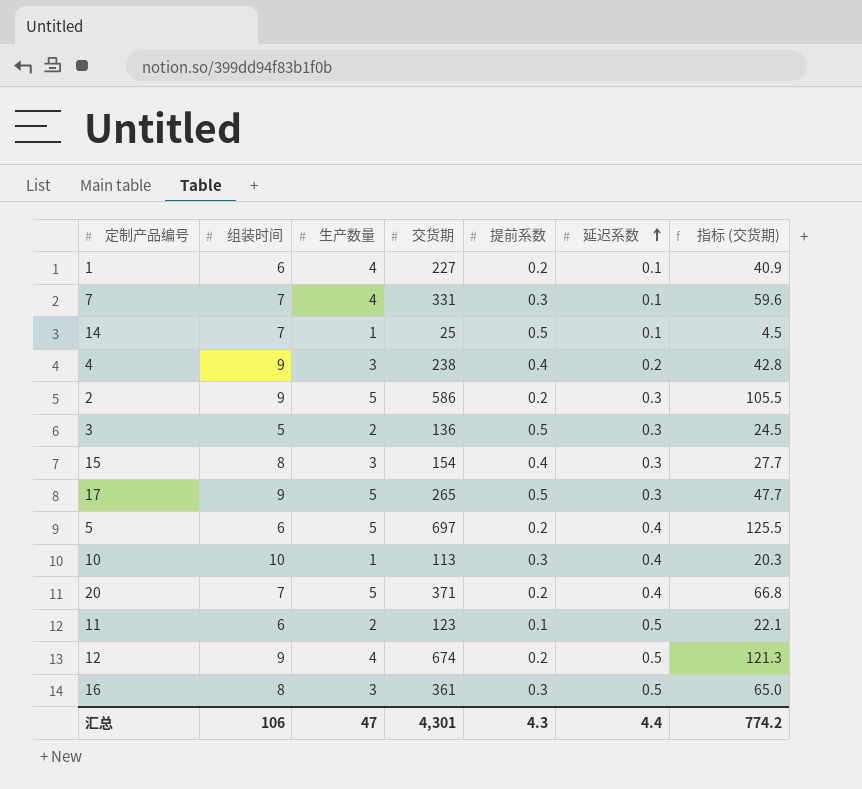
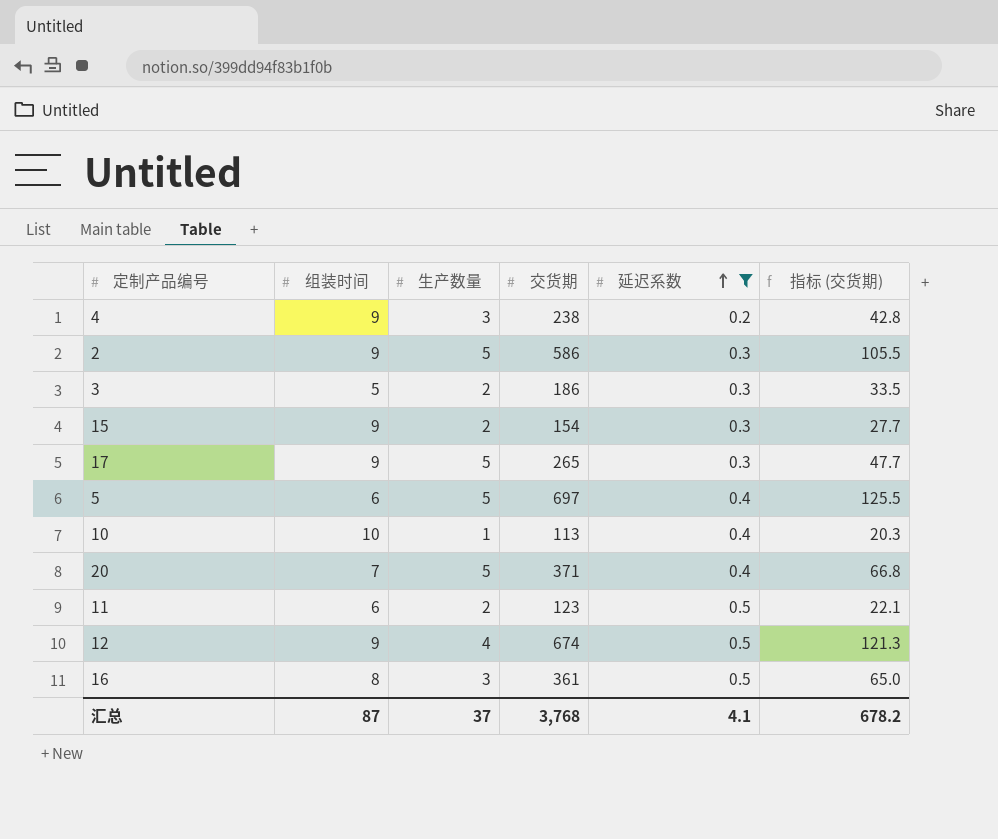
filter: none -> 延迟系数 != 0.1
column 提前系数 | position: 5 -> none
3 | 交货期: 136 -> 186
3 | 指标 (交货期): 24.5 -> 33.5
15 | 组装时间: 8 -> 9
15 | 生产数量: 3 -> 2
汇总 | 组装时间: 106 -> 87
汇总 | 生产数量: 47 -> 37
汇总 | 交货期: 4,301 -> 3,768
汇总 | 延迟系数: 4.4 -> 4.1
汇总 | 指标 (交货期): 774.2 -> 678.2

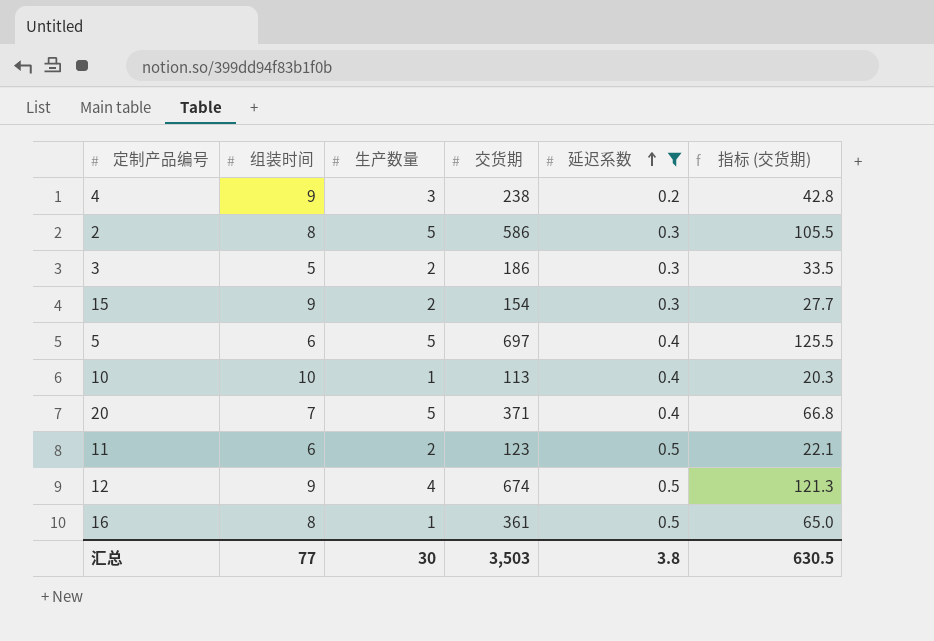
row 17: 9 | 5 | 265 | 0.3 | 47.7 -> none
2 | 组装时间: 9 -> 8
16 | 生产数量: 3 -> 1
汇总 | 组装时间: 87 -> 77
汇总 | 生产数量: 37 -> 30
汇总 | 交货期: 3,768 -> 3,503
汇总 | 延迟系数: 4.1 -> 3.8
汇总 | 指标 (交货期): 678.2 -> 630.5

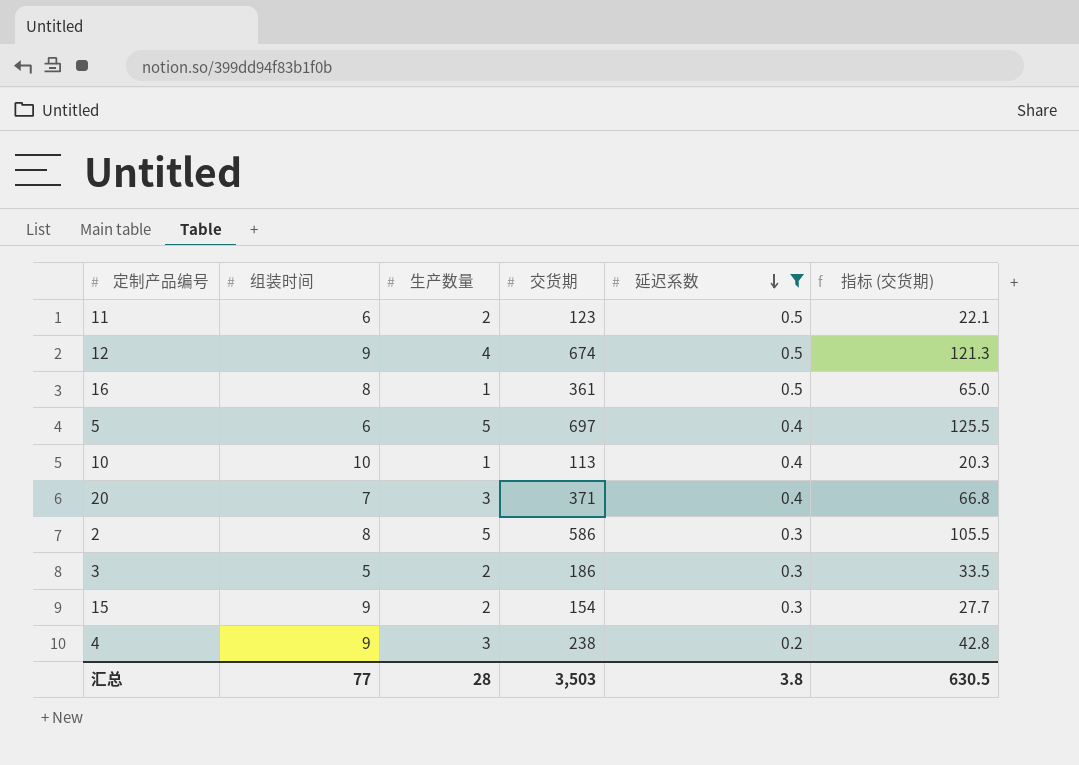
row order: 延迟系数 ascending -> 延迟系数 descending
20 | 生产数量: 5 -> 3
汇总 | 生产数量: 30 -> 28

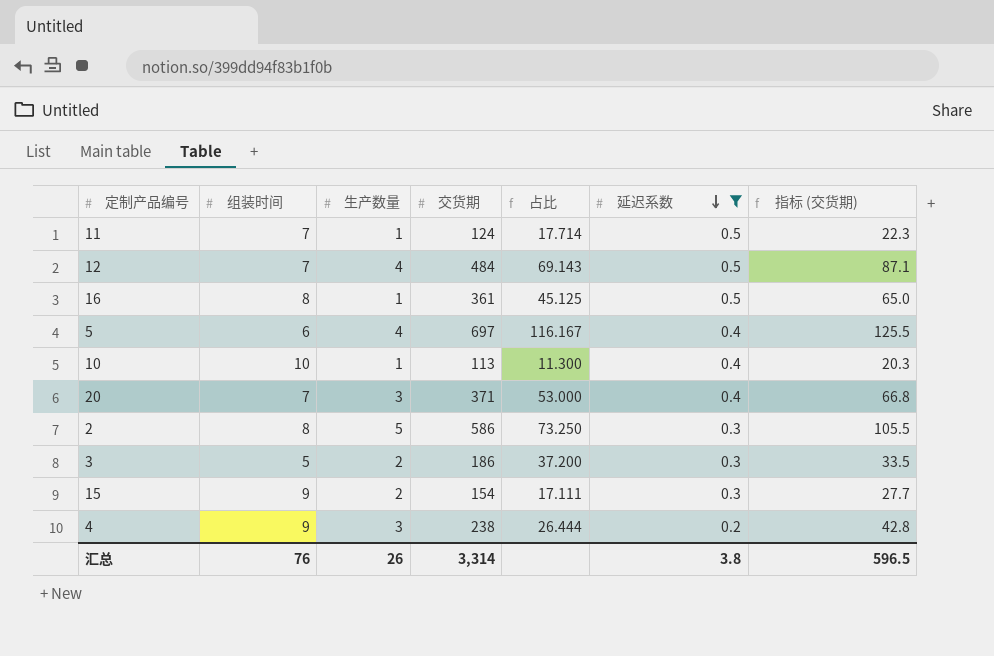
column 占比 | formula: none -> [交货期] / [组装时间]
11 | 组装时间: 6 -> 7
11 | 生产数量: 2 -> 1
11 | 交货期: 123 -> 124
11 | 指标 (交货期): 22.1 -> 22.3
12 | 组装时间: 9 -> 7
12 | 交货期: 674 -> 484
12 | 指标 (交货期): 121.3 -> 87.1
5 | 生产数量: 5 -> 4
汇总 | 组装时间: 77 -> 76
汇总 | 生产数量: 28 -> 26
汇总 | 交货期: 3,503 -> 3,314
汇总 | 指标 (交货期): 630.5 -> 596.5

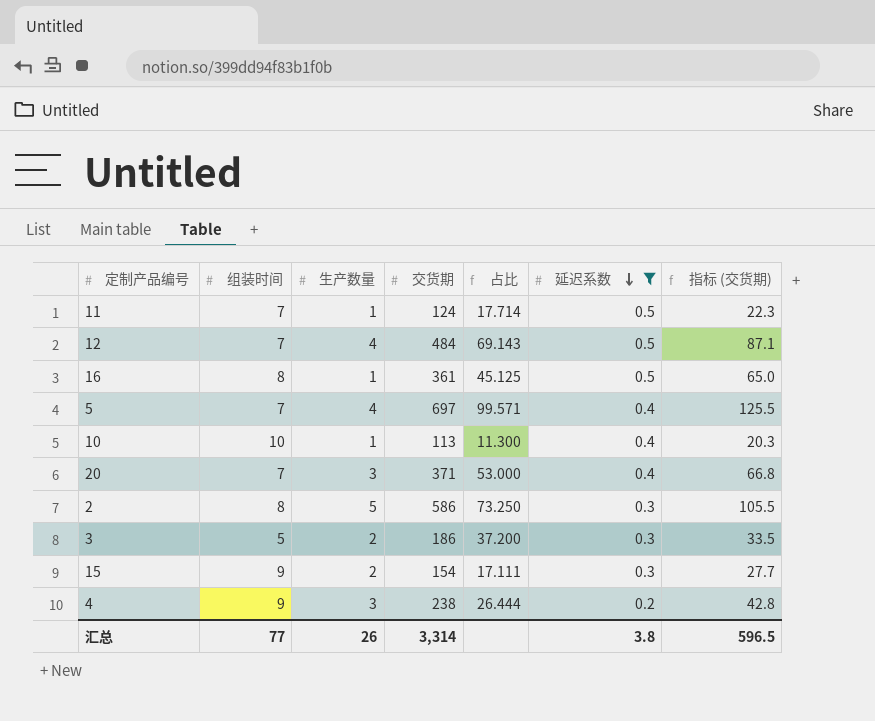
5 | 组装时间: 6 -> 7
5 | 占比: 116.167 -> 99.571
汇总 | 组装时间: 76 -> 77

